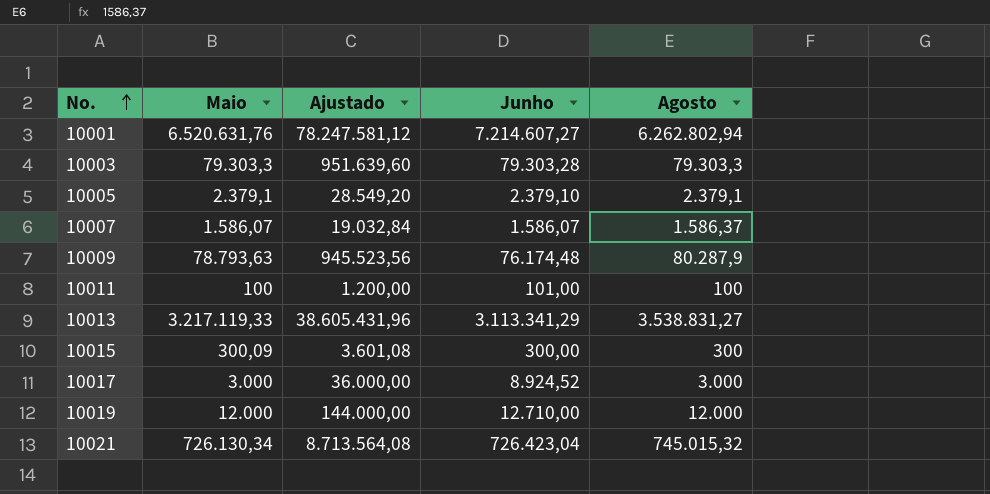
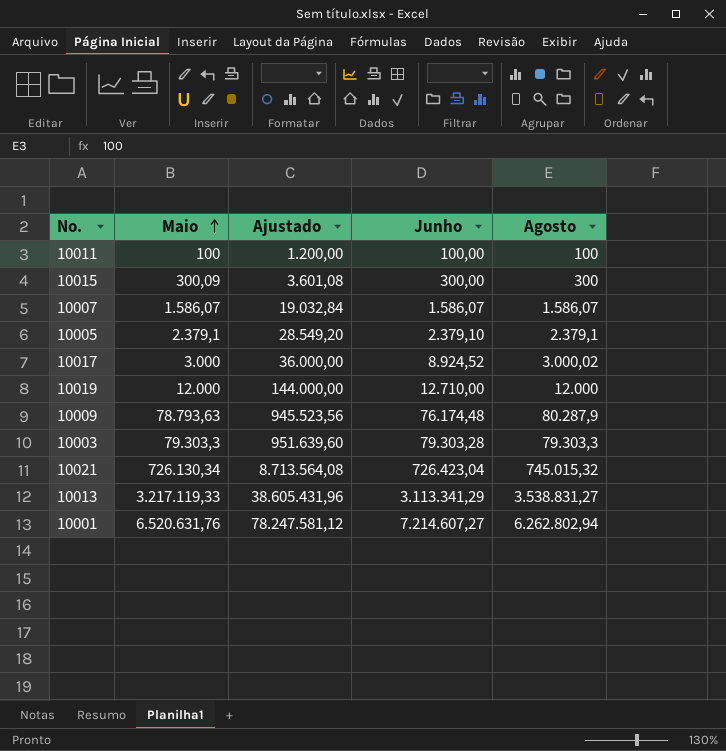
row order: No. ascending -> Maio ascending
10011 | Junho: 101,00 -> 100,00
10007 | Agosto: 1.586,37 -> 1.586,07
10017 | Agosto: 3.000 -> 3.000,02

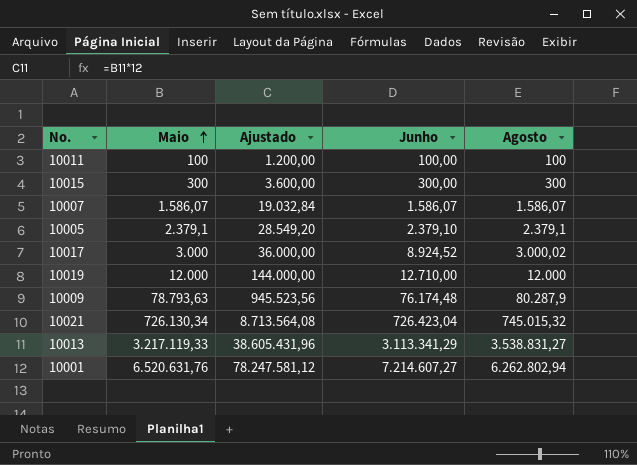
row 10003: 79.303,3 | 951.639,60 | 79.303,28 | 79.303,3 -> none
10015 | Maio: 300,09 -> 300
10015 | Ajustado: 3.601,08 -> 3.600,00

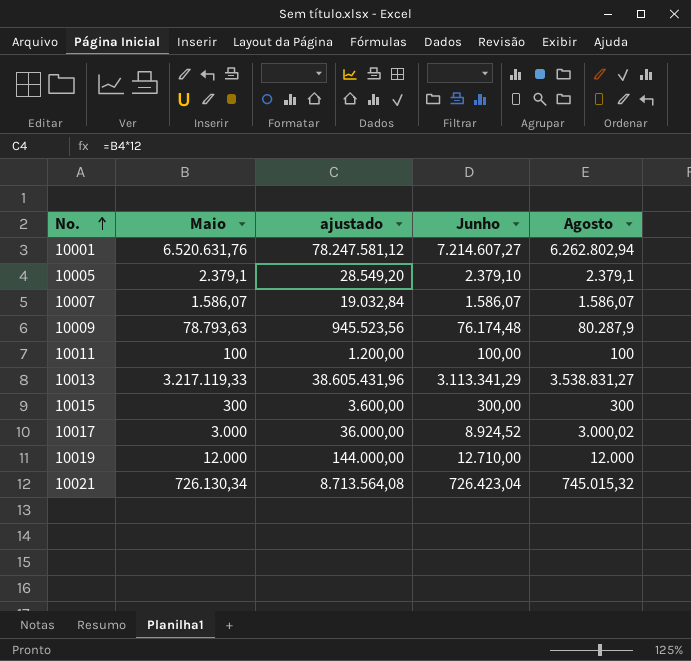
row order: Maio ascending -> No. ascending
column name: Ajustado -> ajustado

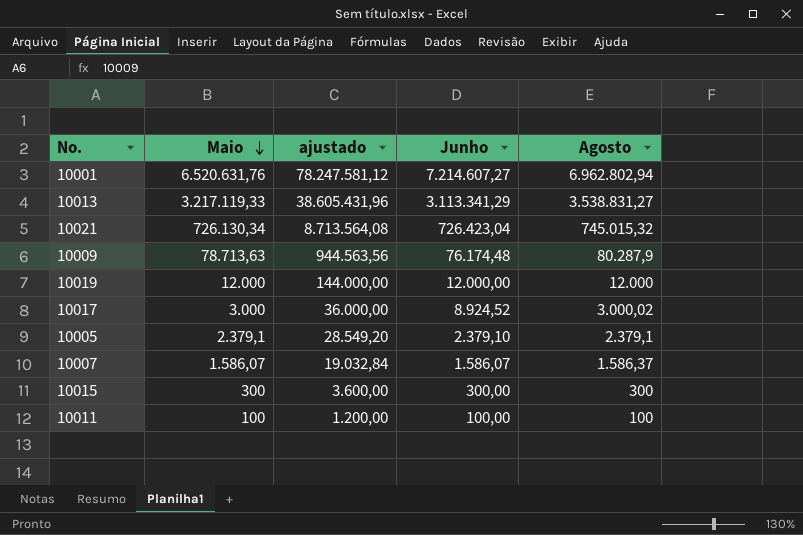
row order: No. ascending -> Maio descending
10001 | Agosto: 6.262.802,94 -> 6.962.802,94
10009 | Maio: 78.793,63 -> 78.713,63
10009 | ajustado: 945.523,56 -> 944.563,56
10019 | Junho: 12.710,00 -> 12.000,00
10007 | Agosto: 1.586,07 -> 1.586,37

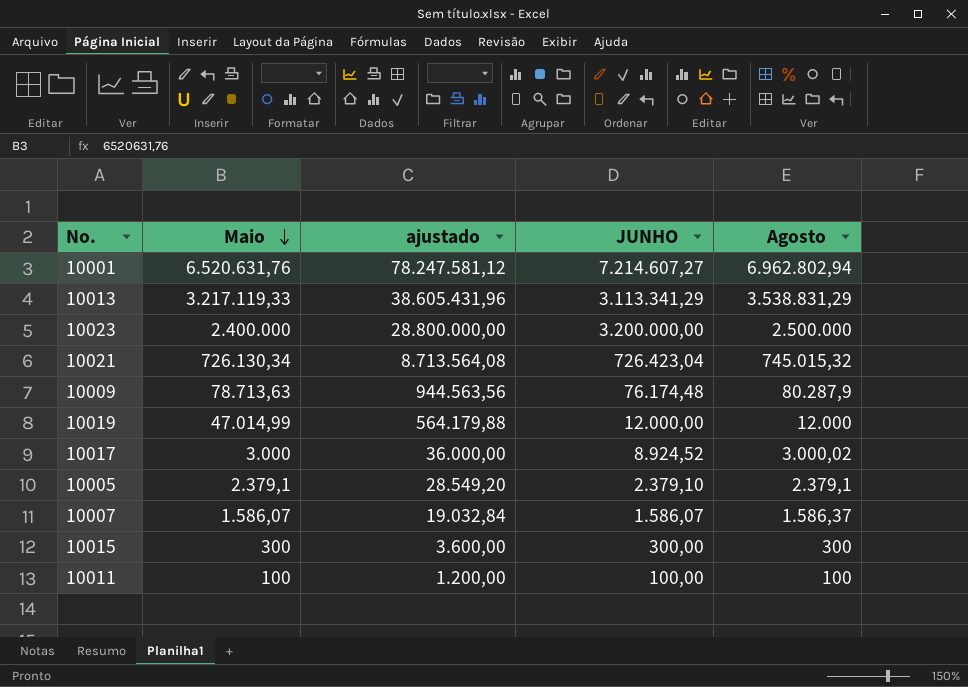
column name: Junho -> JUNHO
10013 | Agosto: 3.538.831,27 -> 3.538.831,29
row 10023: none -> 2.400.000 | 28.800.000,00 | 3.200.000,00 | 2.500.000
10019 | Maio: 12.000 -> 47.014,99
10019 | ajustado: 144.000,00 -> 564.179,88

